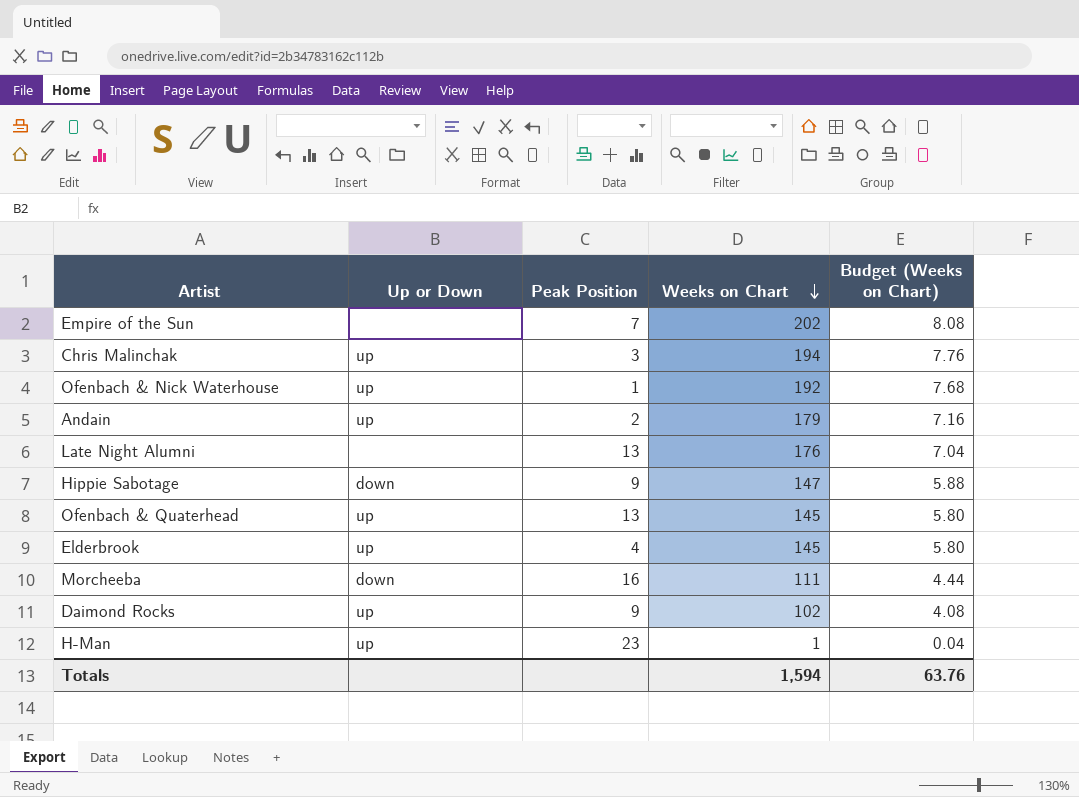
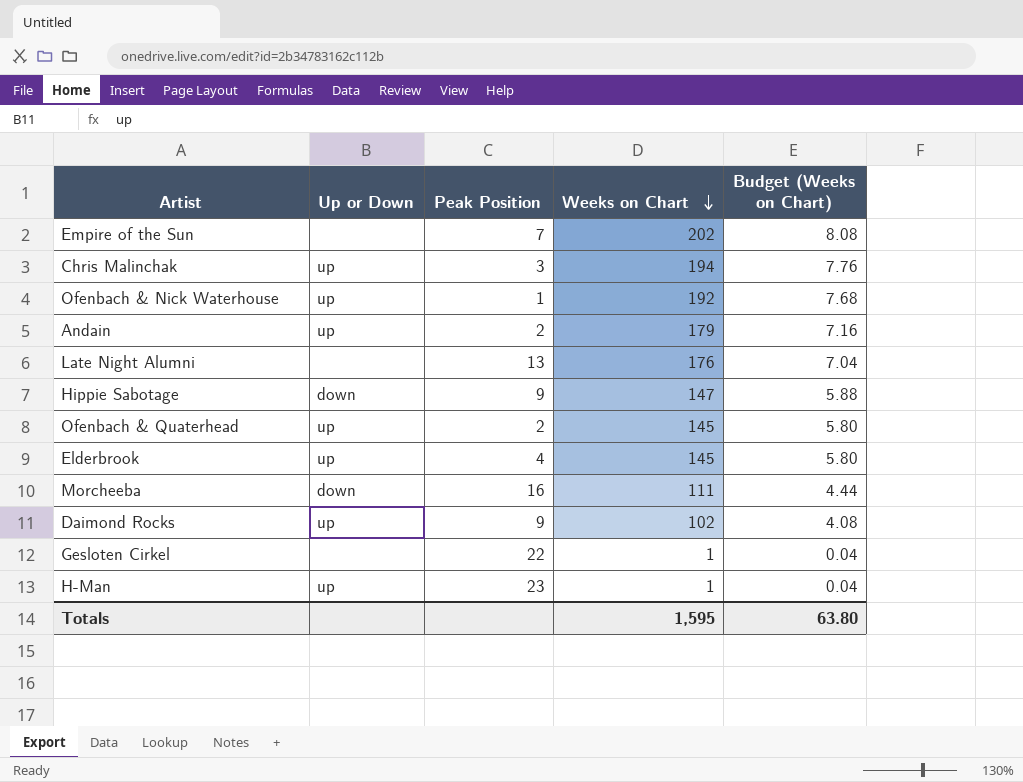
Ofenbach & Quaterhead | Peak Position: 13 -> 2
row Gesloten Cirkel: none -> none | 22 | 1 | 0.04
Totals | Weeks on Chart: 1,594 -> 1,595
Totals | Budget (Weeks on Chart): 63.76 -> 63.80

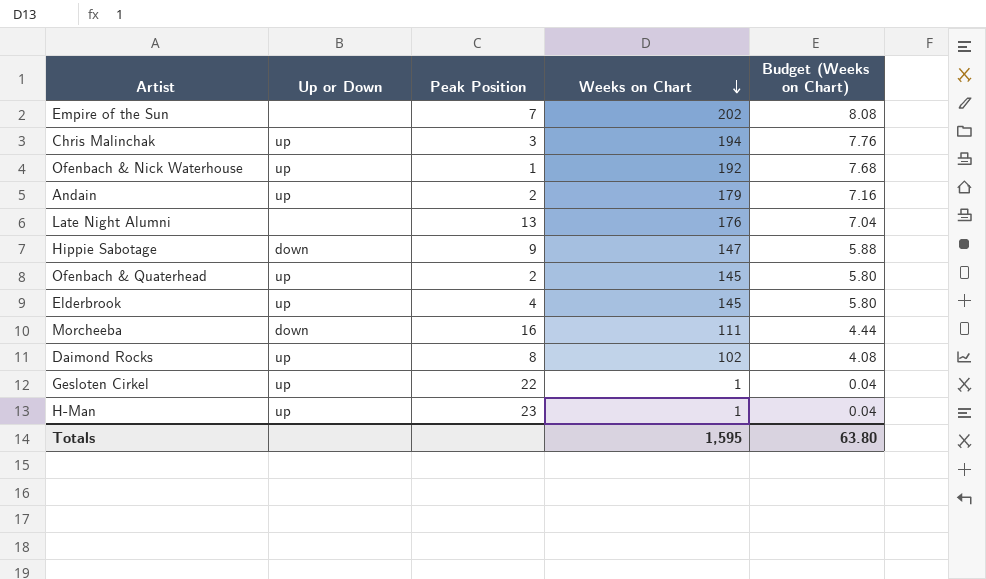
Daimond Rocks | Peak Position: 9 -> 8
Gesloten Cirkel | Up or Down: none -> up

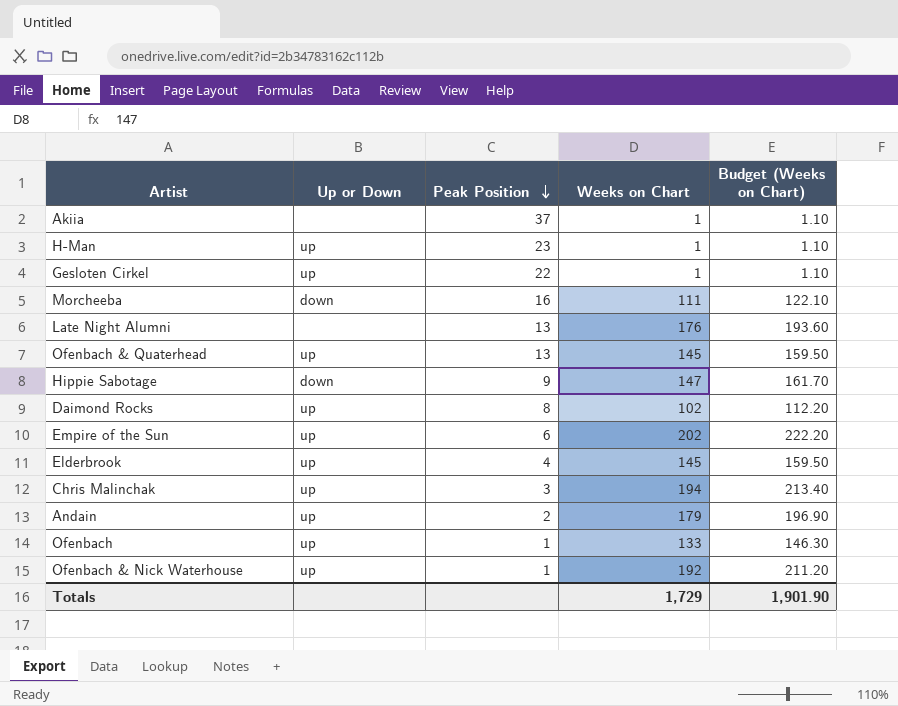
row order: Weeks on Chart descending -> Peak Position descending
column Budget (Weeks on Chart) | formula: [Weeks on Chart] * 0.04 -> [Weeks on Chart] * 1.1
row Akiia: none -> none | 37 | 1 | 1.10
Ofenbach & Quaterhead | Peak Position: 2 -> 13
Empire of the Sun | Up or Down: none -> up
Empire of the Sun | Peak Position: 7 -> 6
row Ofenbach: none -> up | 1 | 133 | 146.30
Totals | Weeks on Chart: 1,595 -> 1,729
Totals | Budget (Weeks on Chart): 63.80 -> 1,901.90

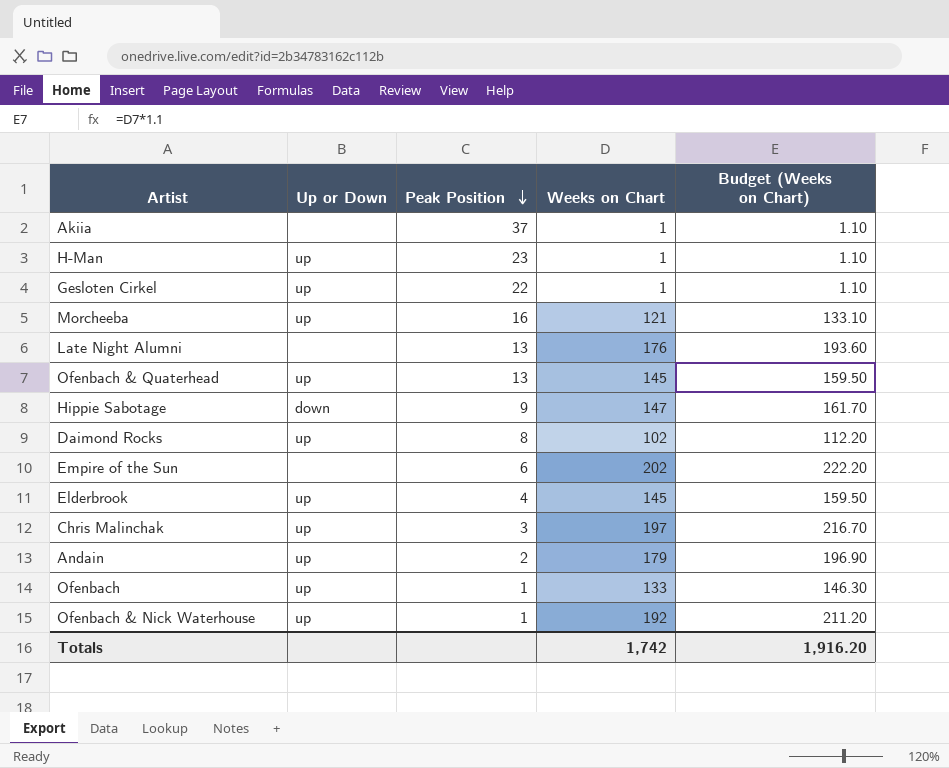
Morcheeba | Up or Down: down -> up
Morcheeba | Weeks on Chart: 111 -> 121
Morcheeba | Budget (Weeks on Chart): 122.10 -> 133.10
Empire of the Sun | Up or Down: up -> none
Chris Malinchak | Weeks on Chart: 194 -> 197
Chris Malinchak | Budget (Weeks on Chart): 213.40 -> 216.70
Totals | Weeks on Chart: 1,729 -> 1,742
Totals | Budget (Weeks on Chart): 1,901.90 -> 1,916.20

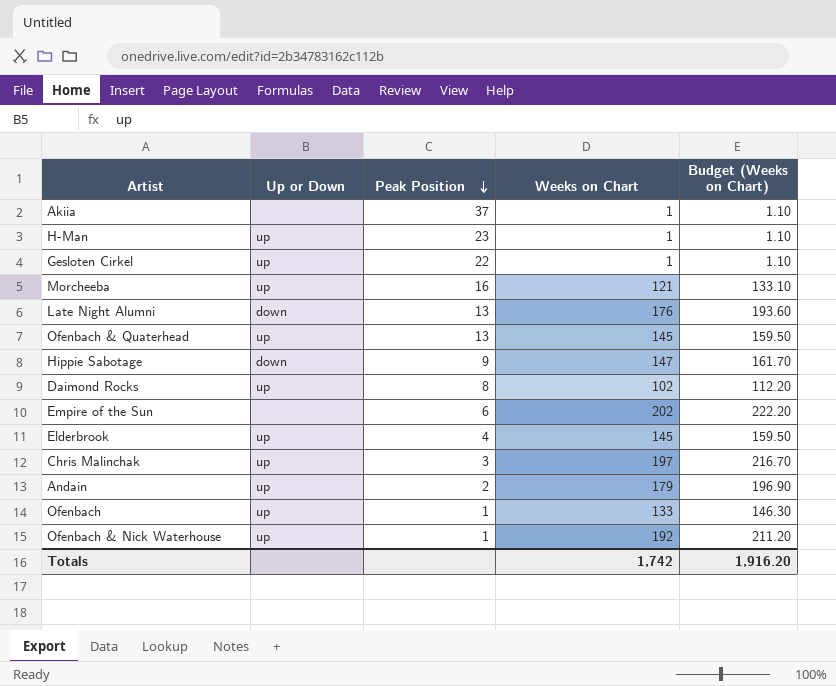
Late Night Alumni | Up or Down: none -> down

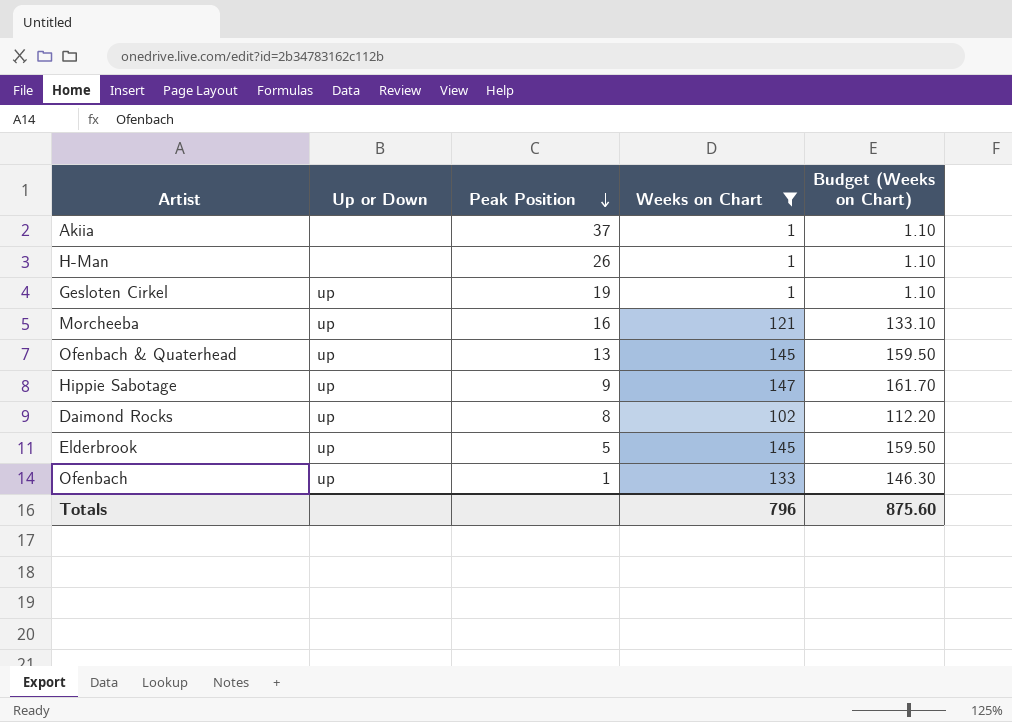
filter: none -> Weeks on Chart <= 147
H-Man | Up or Down: up -> none
H-Man | Peak Position: 23 -> 26
Gesloten Cirkel | Peak Position: 22 -> 19
Hippie Sabotage | Up or Down: down -> up
Elderbrook | Peak Position: 4 -> 5
Totals | Weeks on Chart: 1,742 -> 796
Totals | Budget (Weeks on Chart): 1,916.20 -> 875.60

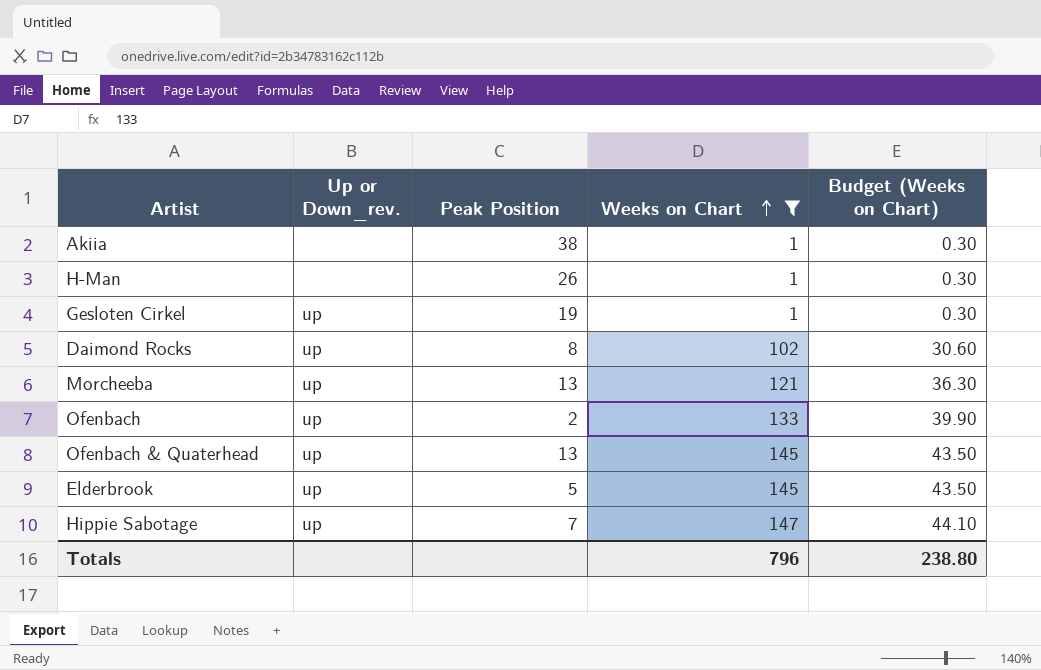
row order: Peak Position descending -> Weeks on Chart ascending
column name: Up or Down -> Up or Down_rev.
column Budget (Weeks on Chart) | formula: [Weeks on Chart] * 1.1 -> [Weeks on Chart] * 0.3
Akiia | Peak Position: 37 -> 38
Morcheeba | Peak Position: 16 -> 13
Ofenbach | Peak Position: 1 -> 2
Hippie Sabotage | Peak Position: 9 -> 7
Totals | Budget (Weeks on Chart): 875.60 -> 238.80

